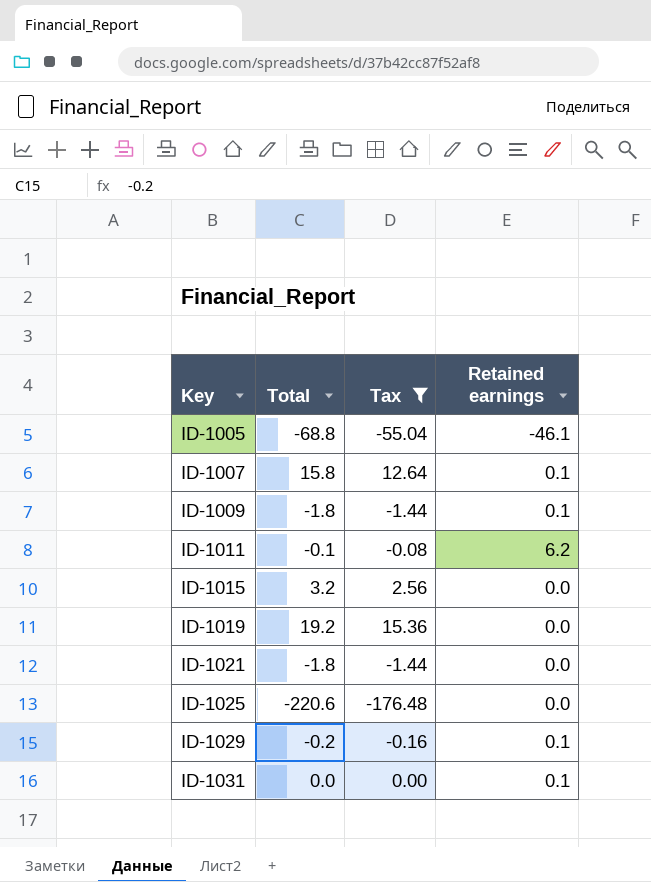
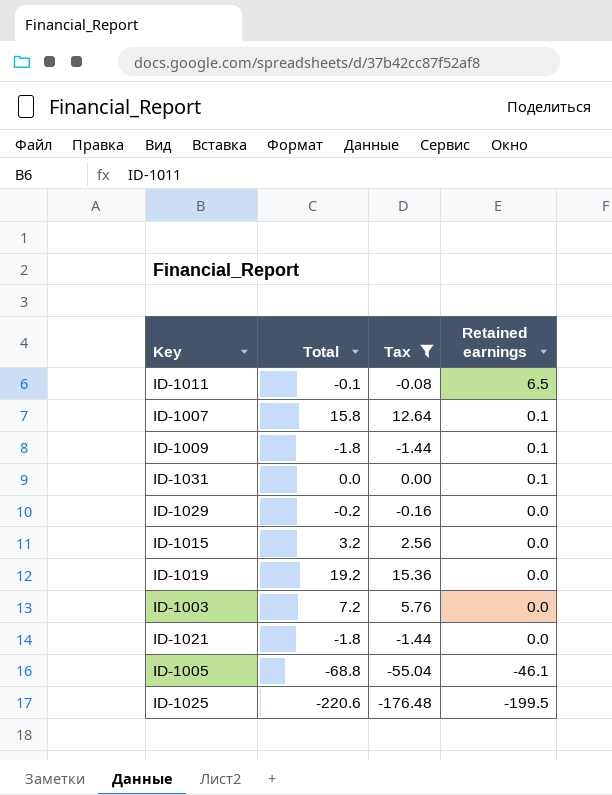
row order: Key ascending -> Retained earnings descending
ID-1011 | Retained earnings: 6.2 -> 6.5
ID-1029 | Retained earnings: 0.1 -> 0.0
row ID-1003: none -> 7.2 | 5.76 | 0.0
ID-1025 | Retained earnings: 0.0 -> -199.5

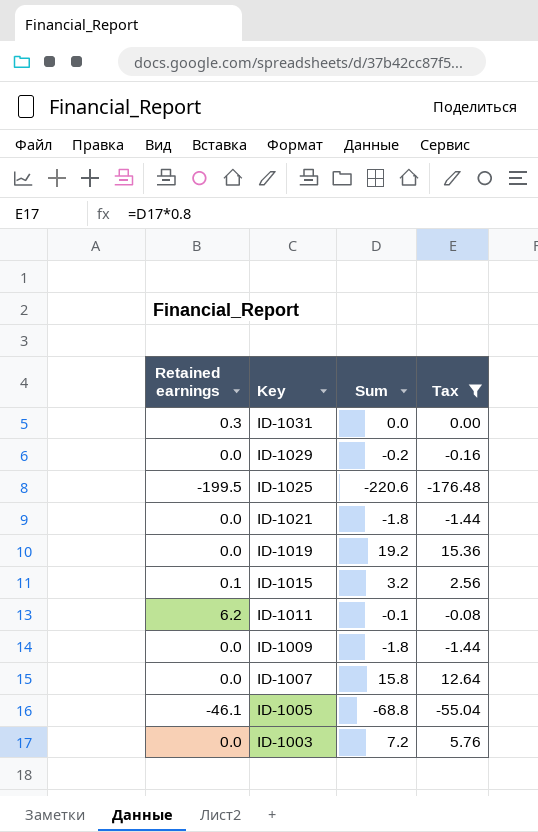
row order: Retained earnings descending -> Key descending
column Retained earnings | position: 4 -> 1
column name: Total -> Sum
ID-1031 | Retained earnings: 0.1 -> 0.3
ID-1015 | Retained earnings: 0.0 -> 0.1
ID-1011 | Retained earnings: 6.5 -> 6.2
ID-1009 | Retained earnings: 0.1 -> 0.0
ID-1007 | Retained earnings: 0.1 -> 0.0

